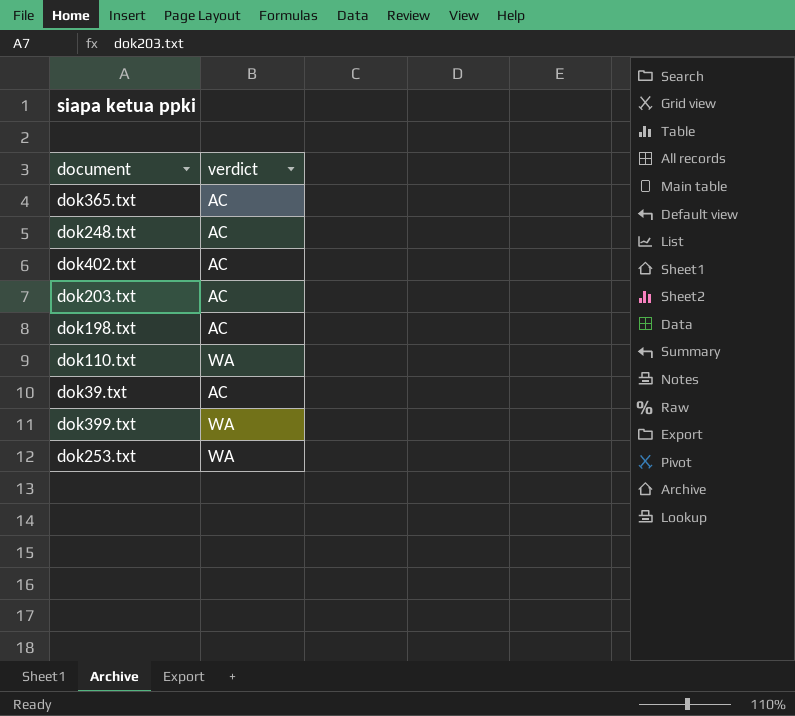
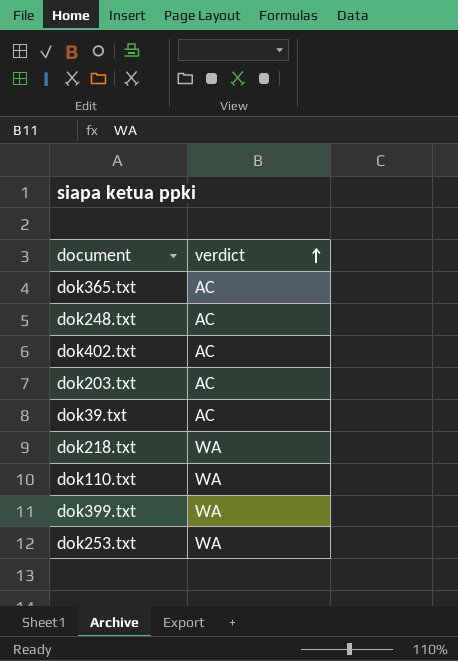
row order: none -> verdict ascending
row dok198.txt: AC -> none
row dok218.txt: none -> WA

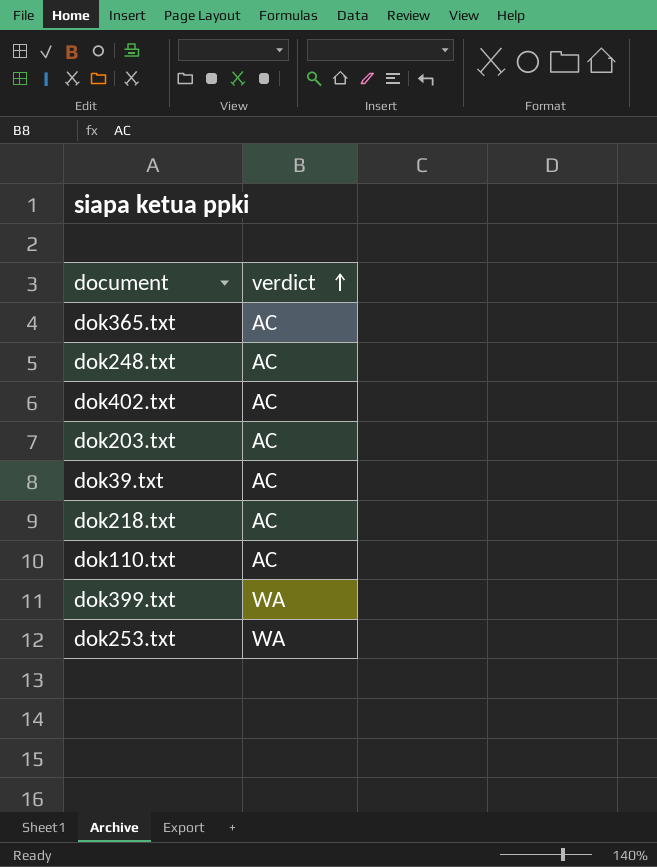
dok218.txt | verdict: WA -> AC
dok110.txt | verdict: WA -> AC

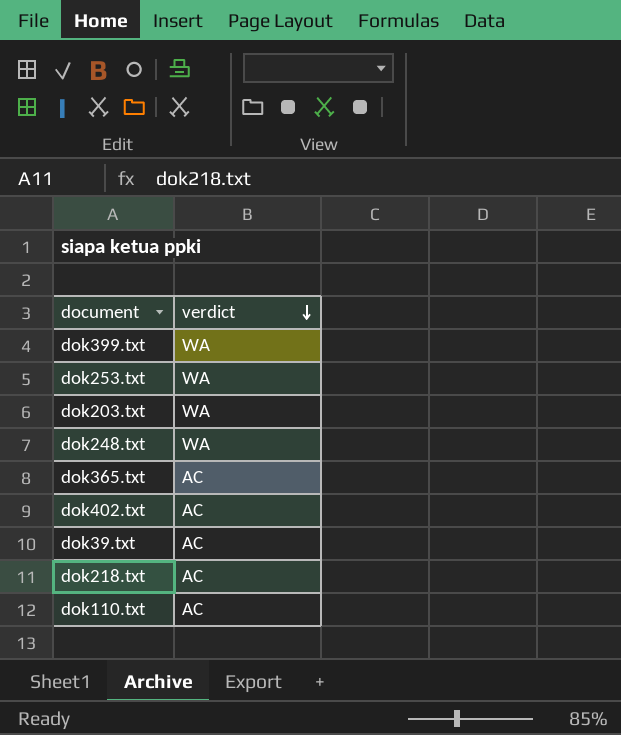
row order: verdict ascending -> verdict descending
dok203.txt | verdict: AC -> WA
dok248.txt | verdict: AC -> WA

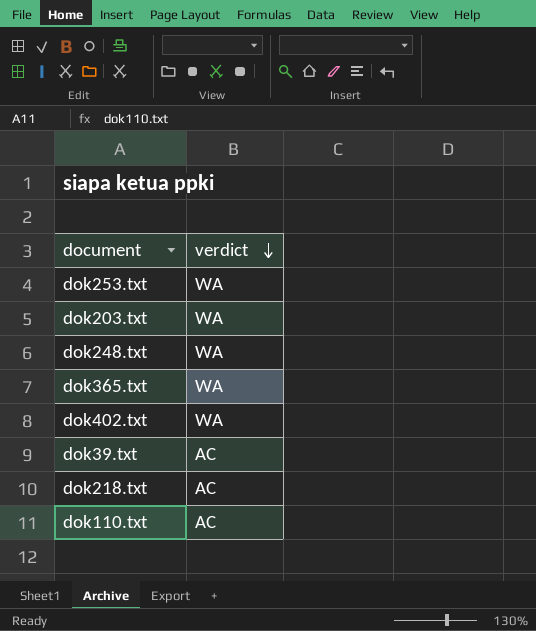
row dok399.txt: WA -> none
dok365.txt | verdict: AC -> WA
dok402.txt | verdict: AC -> WA

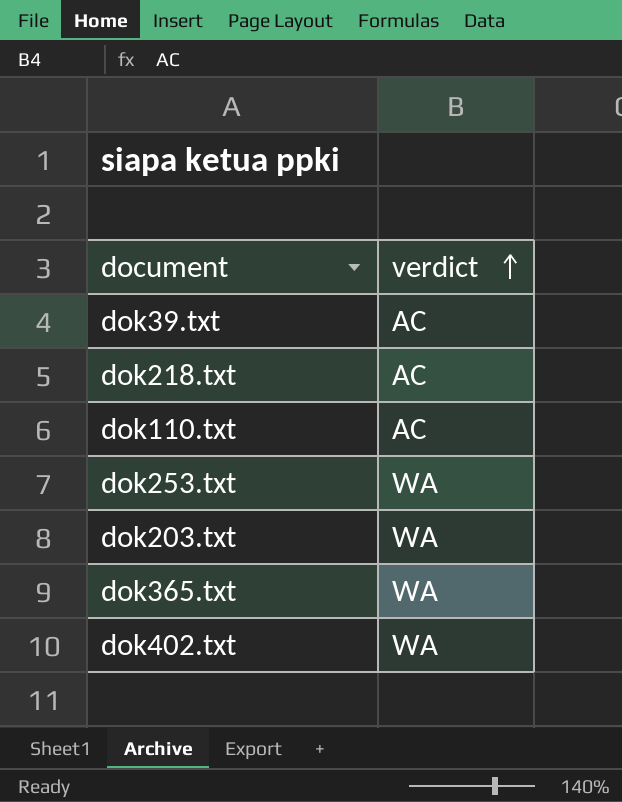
row order: verdict descending -> verdict ascending
row dok248.txt: WA -> none

